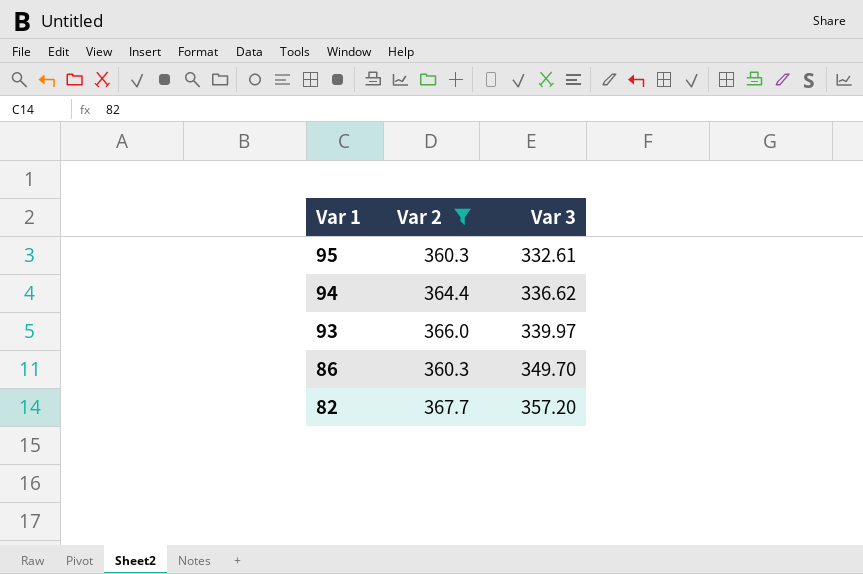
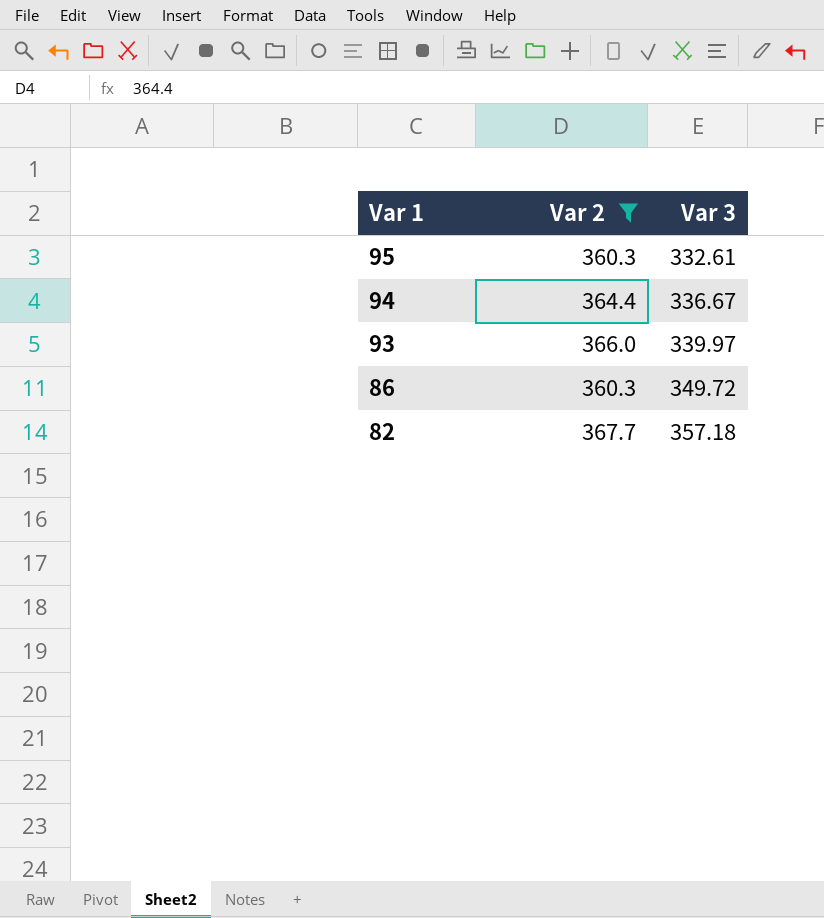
94 | Var 3: 336.62 -> 336.67
86 | Var 3: 349.70 -> 349.72
82 | Var 3: 357.20 -> 357.18

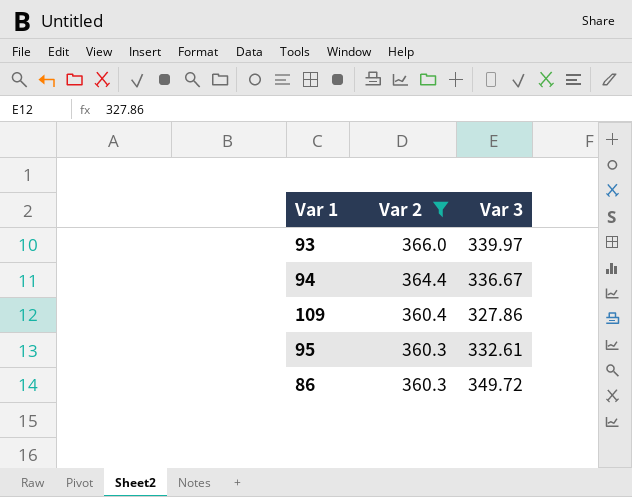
row order: Var 1 descending -> Var 2 descending
row 82: 367.7 | 357.18 -> none
row 109: none -> 360.4 | 327.86

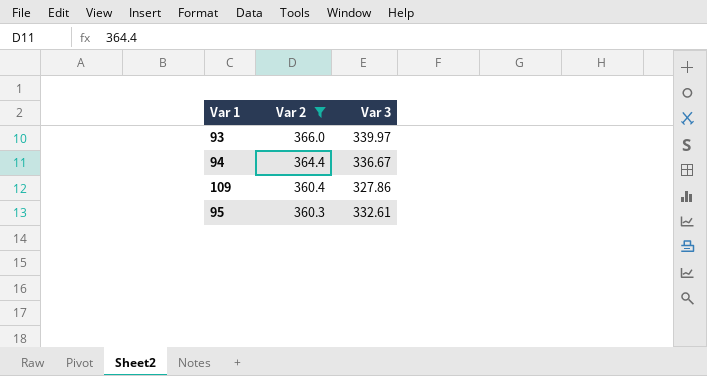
row 86: 360.3 | 349.72 -> none

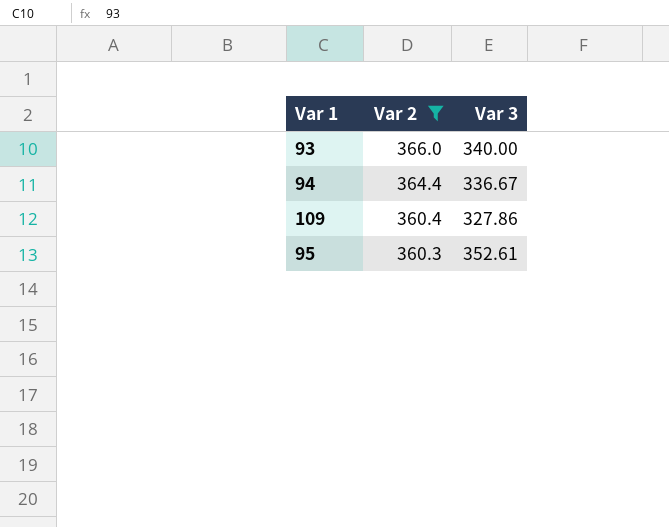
93 | Var 3: 339.97 -> 340.00
95 | Var 3: 332.61 -> 352.61

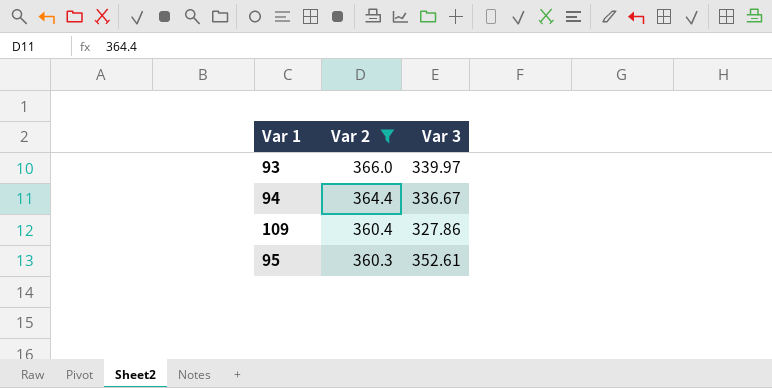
93 | Var 3: 340.00 -> 339.97

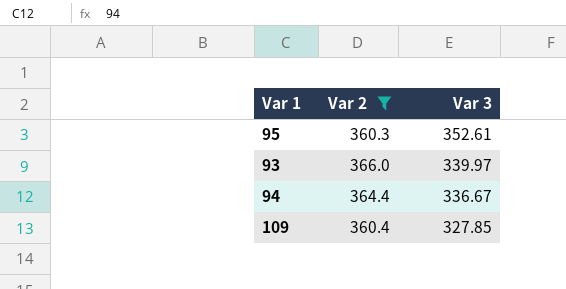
row order: Var 2 descending -> Var 3 descending
109 | Var 3: 327.86 -> 327.85

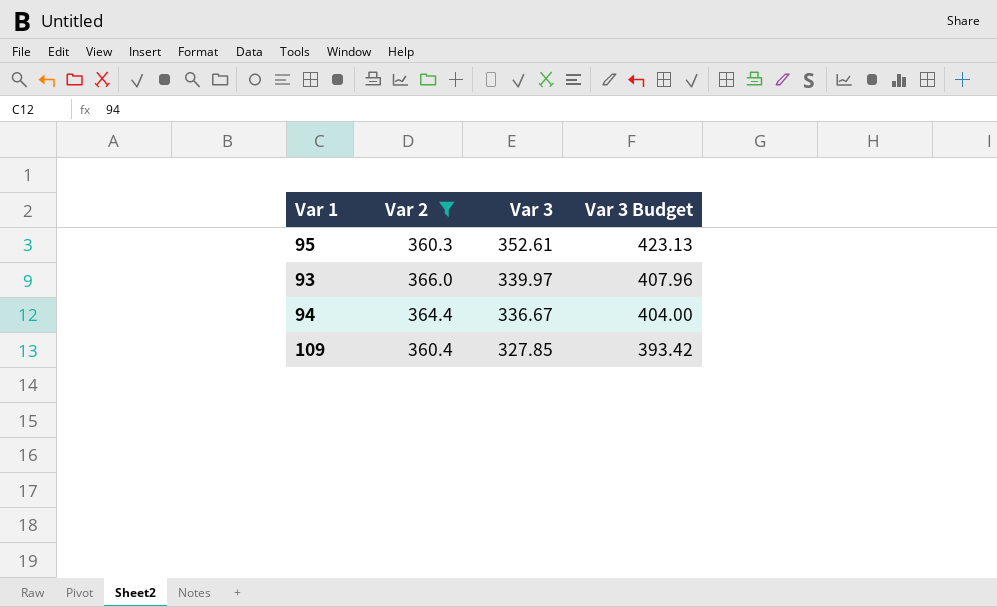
column Var 3 Budget | formula: none -> [Var 3] * 1.2

